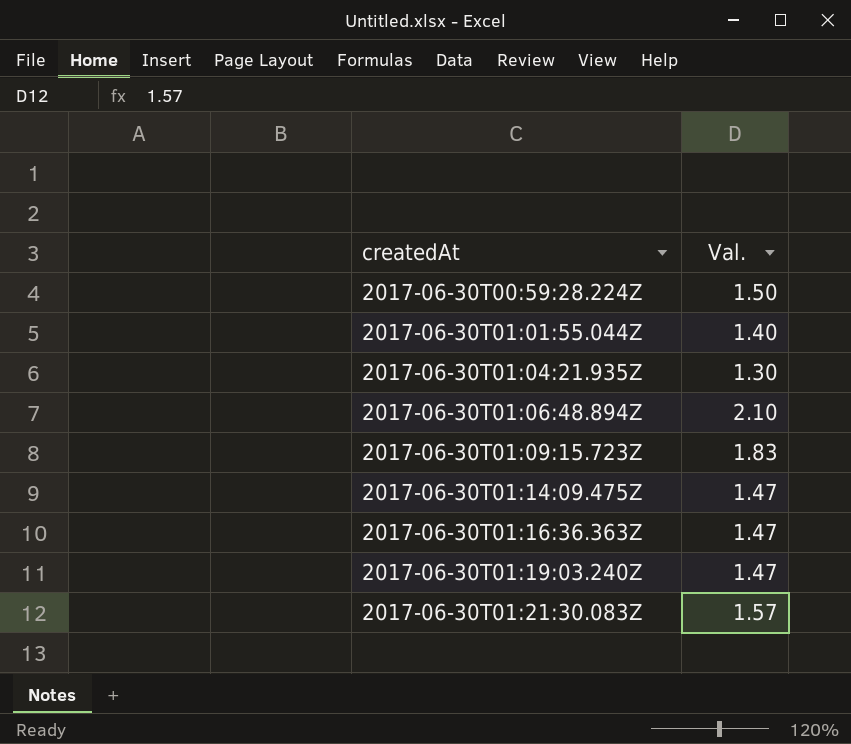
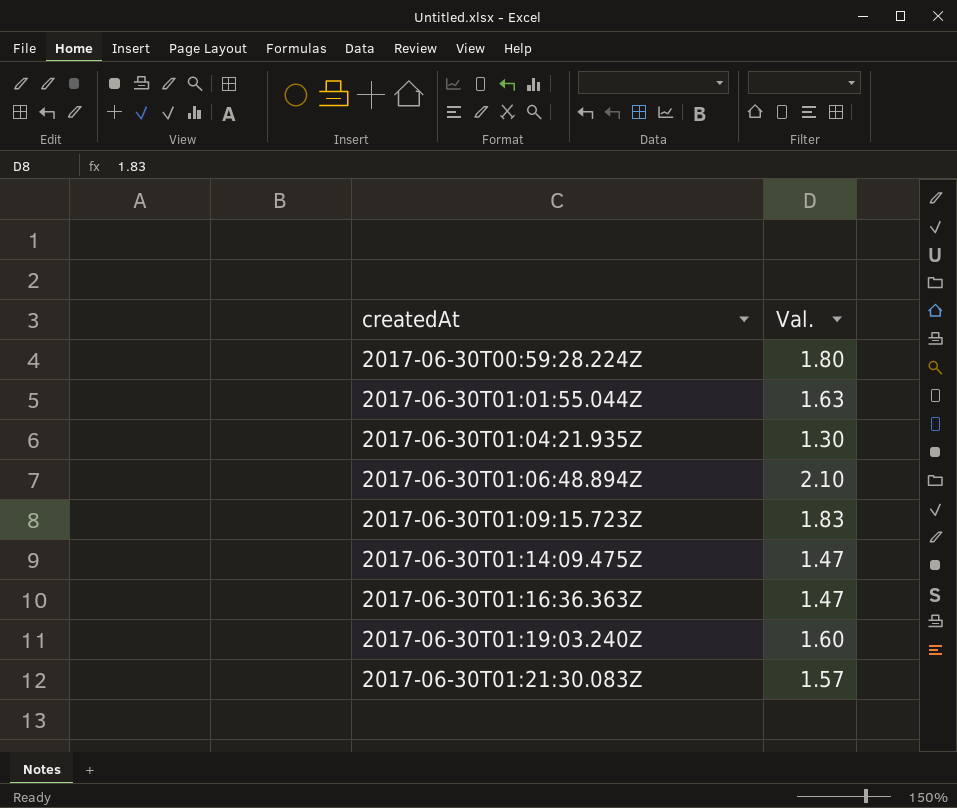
2017-06-30T00:59:28.224Z | Val.: 1.50 -> 1.80
2017-06-30T01:01:55.044Z | Val.: 1.40 -> 1.63
2017-06-30T01:19:03.240Z | Val.: 1.47 -> 1.60

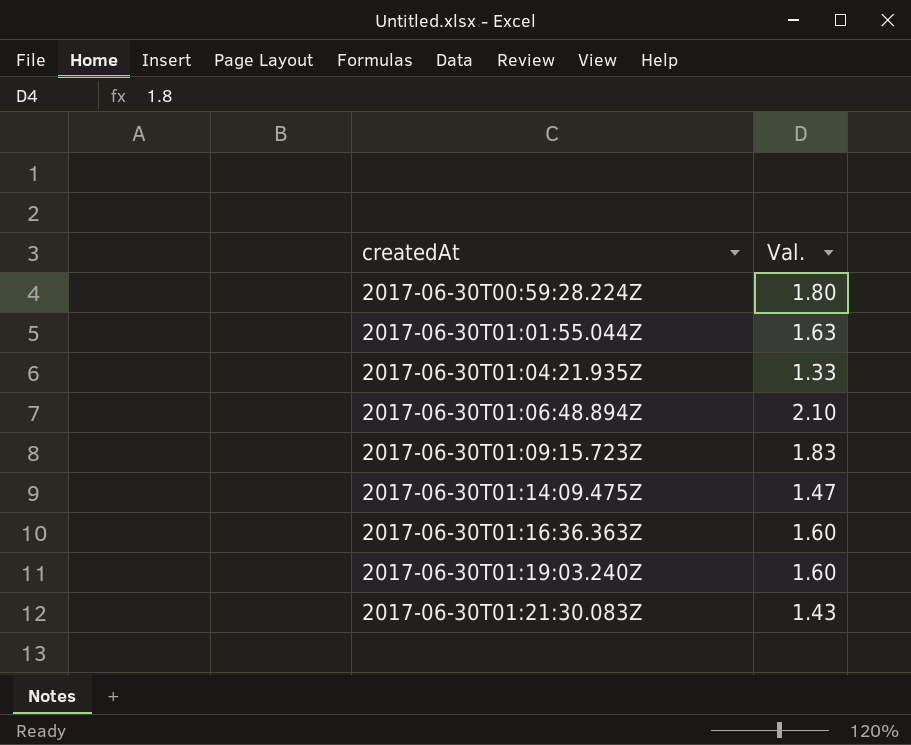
2017-06-30T01:04:21.935Z | Val.: 1.30 -> 1.33
2017-06-30T01:16:36.363Z | Val.: 1.47 -> 1.60
2017-06-30T01:21:30.083Z | Val.: 1.57 -> 1.43

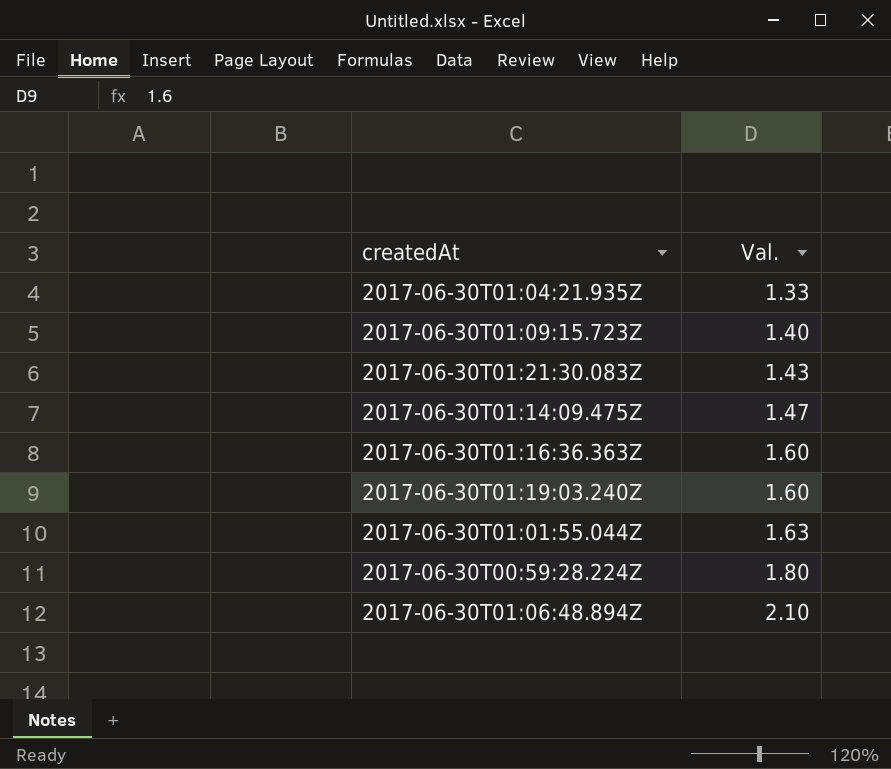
row order: createdAt ascending -> Val. ascending
2017-06-30T01:09:15.723Z | Val.: 1.83 -> 1.40

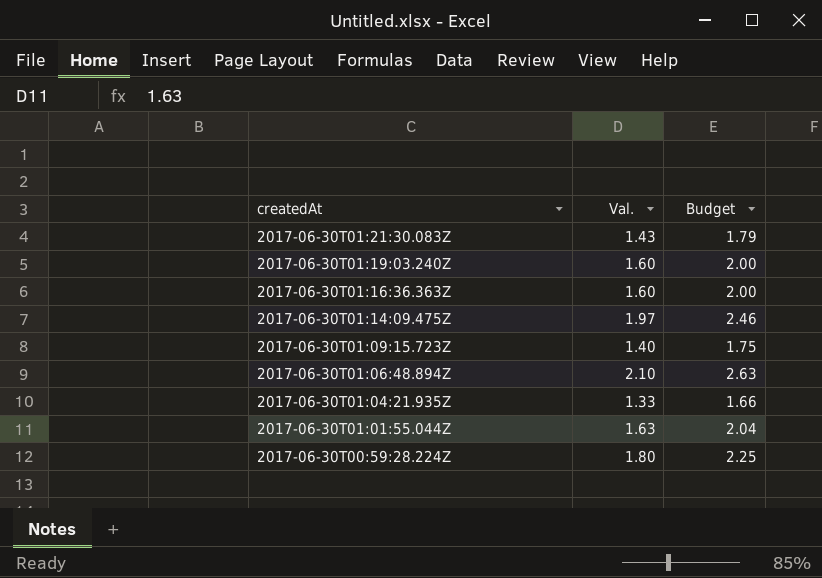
row order: Val. ascending -> createdAt descending
column Budget | formula: none -> [Val.] * 1.25
2017-06-30T01:14:09.475Z | Val.: 1.47 -> 1.97

